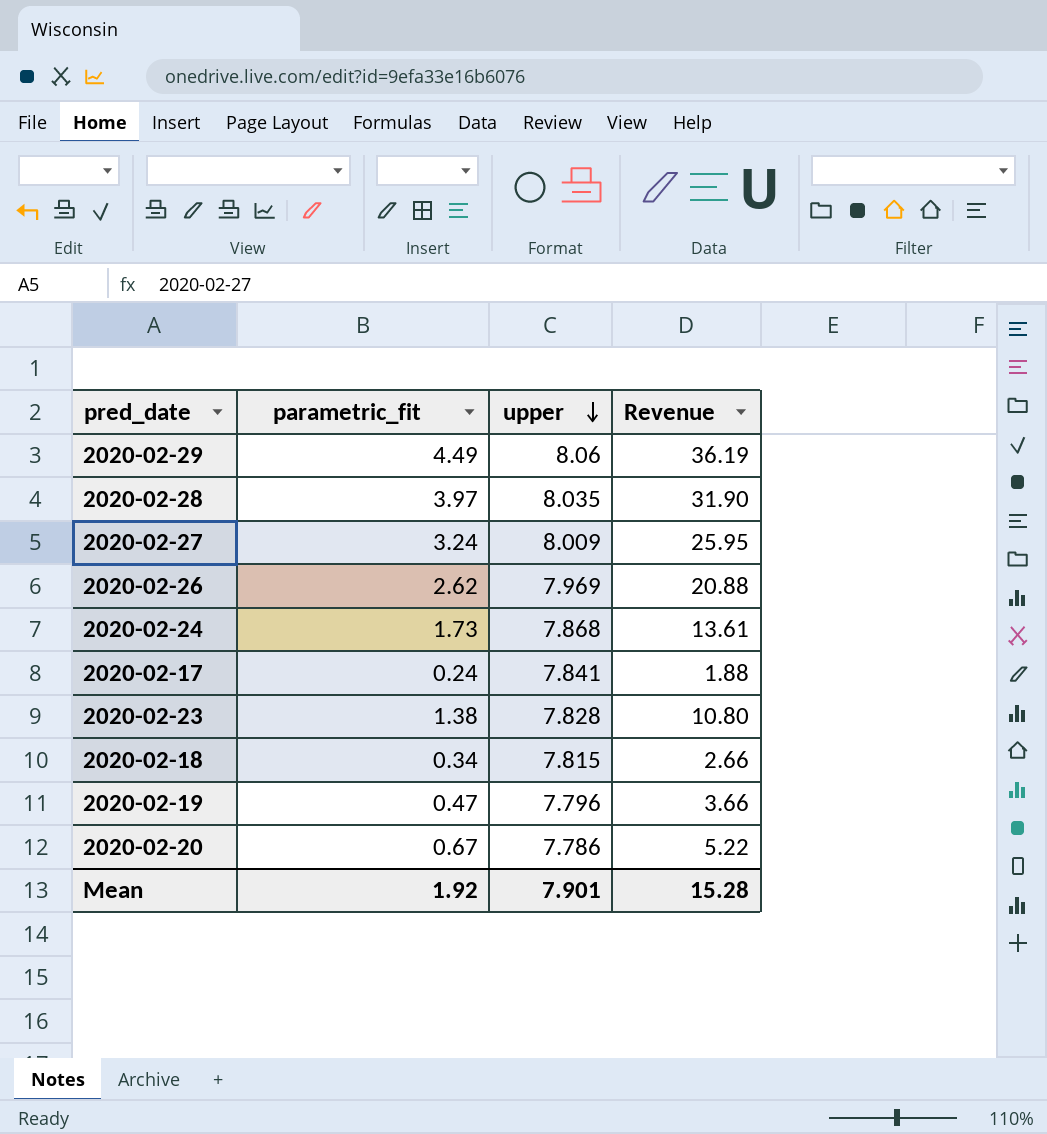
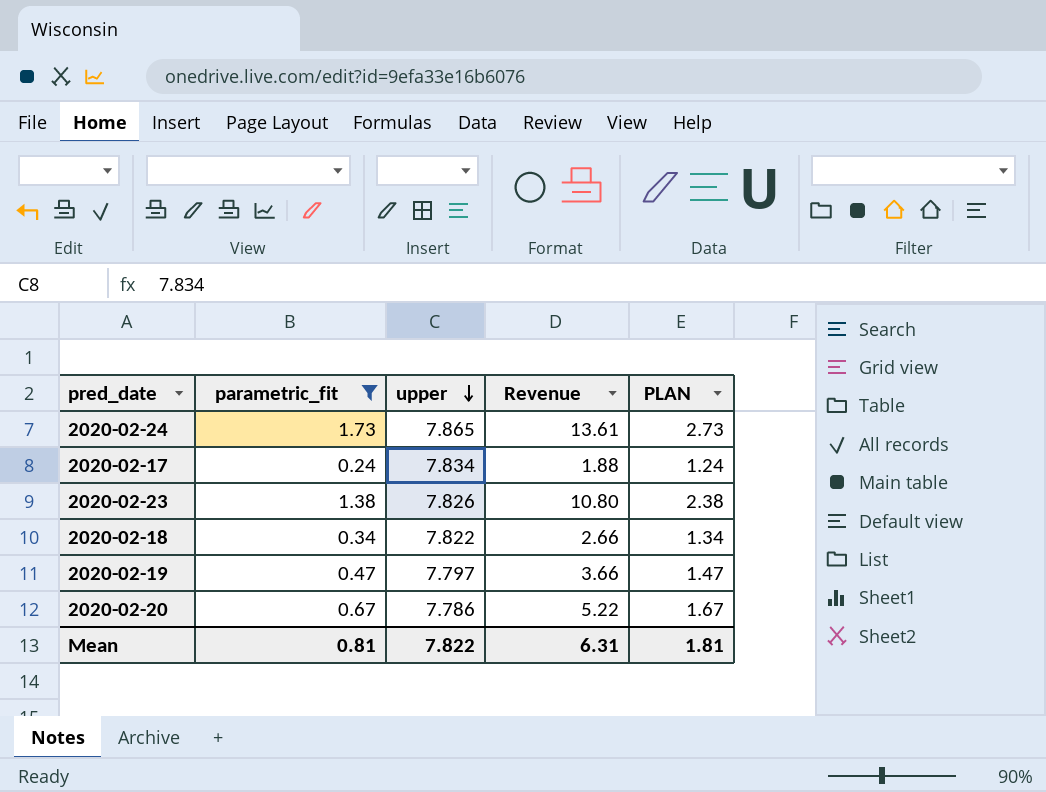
filter: none -> parametric_fit <= 1.73
column PLAN | formula: none -> [parametric_fit] + 1
2020-02-24 | upper: 7.868 -> 7.865
2020-02-17 | upper: 7.841 -> 7.834
2020-02-23 | upper: 7.828 -> 7.826
2020-02-18 | upper: 7.815 -> 7.822
2020-02-19 | upper: 7.796 -> 7.797
Mean | parametric_fit: 1.92 -> 0.81
Mean | upper: 7.901 -> 7.822
Mean | Revenue: 15.28 -> 6.31

